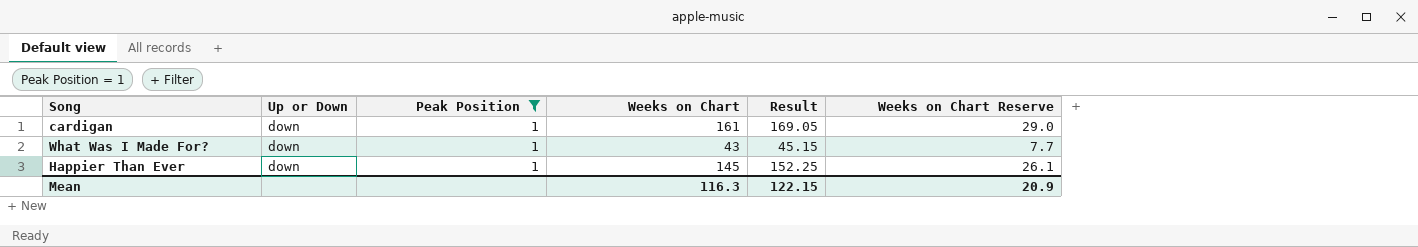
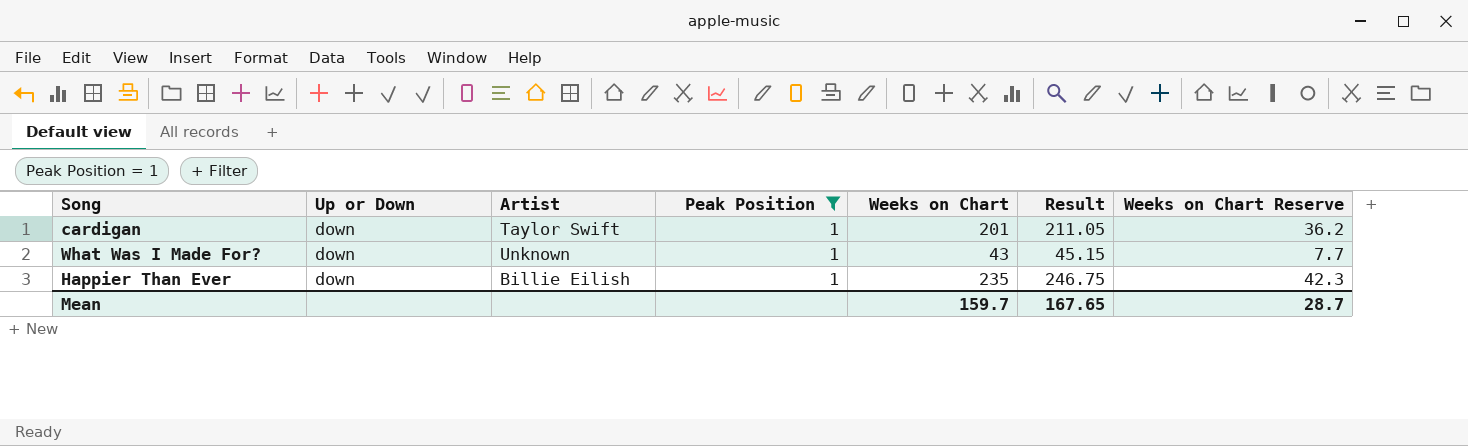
column Artist | position: none -> 3
cardigan | Weeks on Chart: 161 -> 201
cardigan | Result: 169.05 -> 211.05
cardigan | Weeks on Chart Reserve: 29.0 -> 36.2
Happier Than Ever | Weeks on Chart: 145 -> 235
Happier Than Ever | Result: 152.25 -> 246.75
Happier Than Ever | Weeks on Chart Reserve: 26.1 -> 42.3
Mean | Weeks on Chart: 116.3 -> 159.7
Mean | Result: 122.15 -> 167.65
Mean | Weeks on Chart Reserve: 20.9 -> 28.7

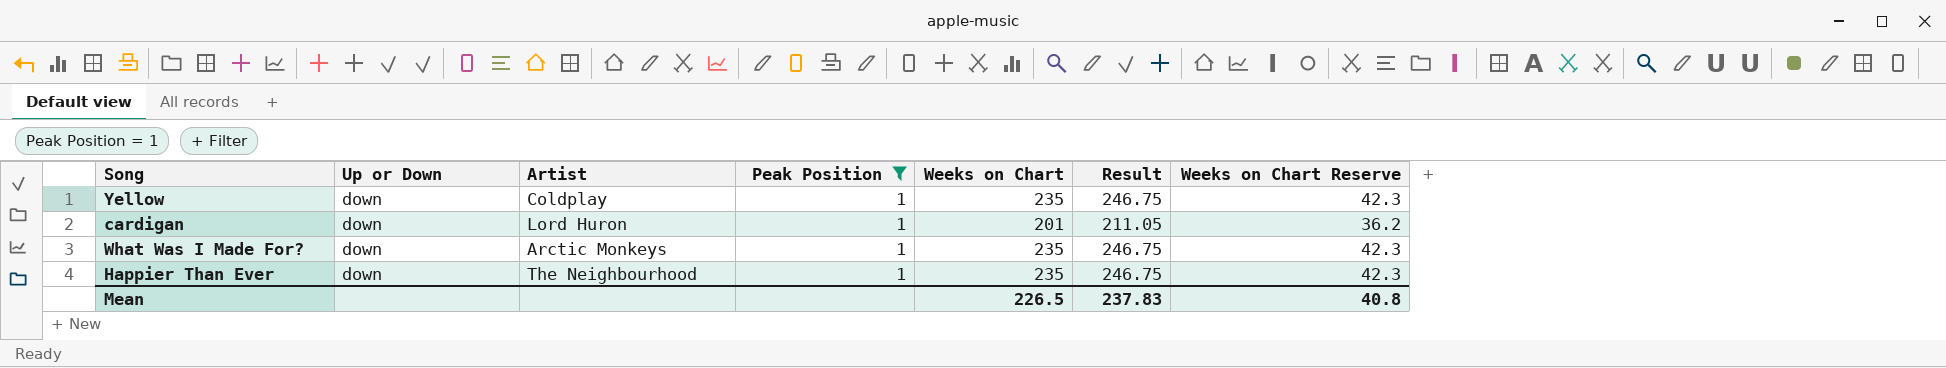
row Yellow: none -> down | Coldplay | 1 | 235 | 246.75 | 42.3
cardigan | Artist: Taylor Swift -> Lord Huron
What Was I Made For? | Artist: Unknown -> Arctic Monkeys
What Was I Made For? | Weeks on Chart: 43 -> 235
What Was I Made For? | Result: 45.15 -> 246.75
What Was I Made For? | Weeks on Chart Reserve: 7.7 -> 42.3
Happier Than Ever | Artist: Billie Eilish -> The Neighbourhood
Mean | Weeks on Chart: 159.7 -> 226.5
Mean | Result: 167.65 -> 237.83
Mean | Weeks on Chart Reserve: 28.7 -> 40.8

